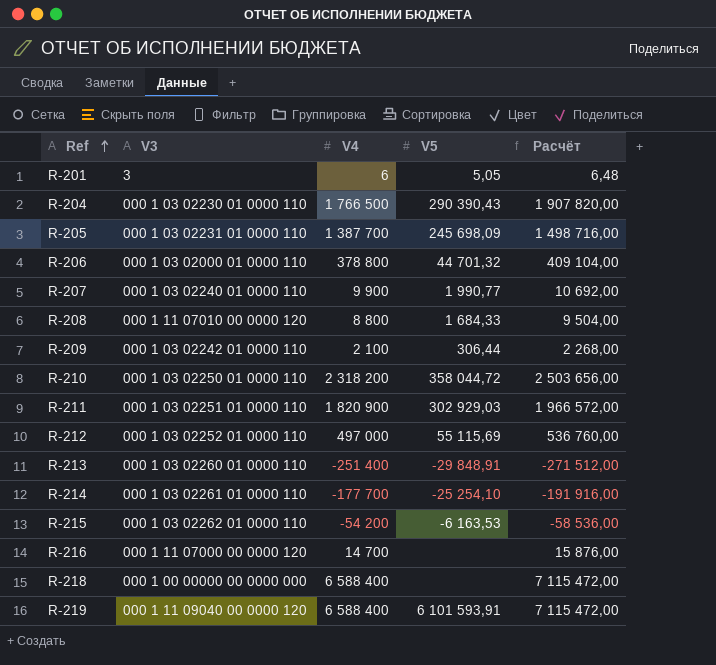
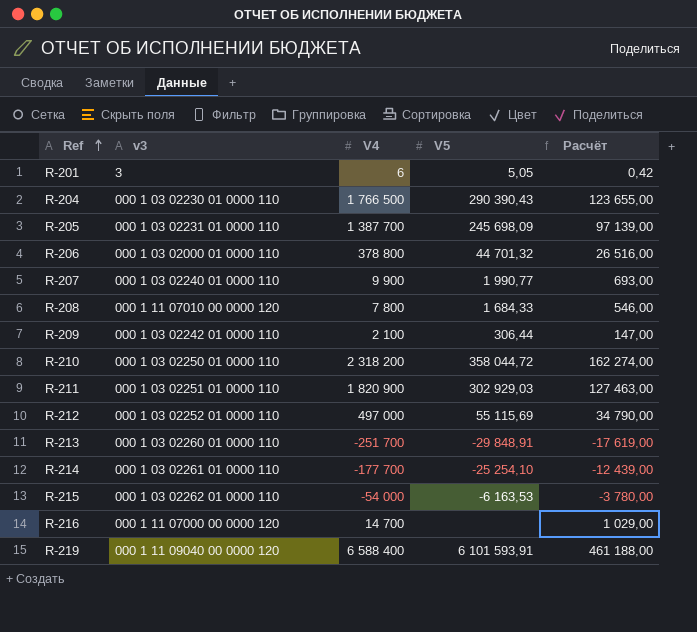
column name: V3 -> v3
column Расчёт | formula: [V4] * 1,08 -> [V4] * 0,07
row R-218: 000 1 00 00000 00 0000 000 | 6 588 400 | none | 7 115 472,00 -> none
R-208 | V4: 8 800 -> 7 800
R-213 | V4: -251 400 -> -251 700
R-215 | V4: -54 200 -> -54 000

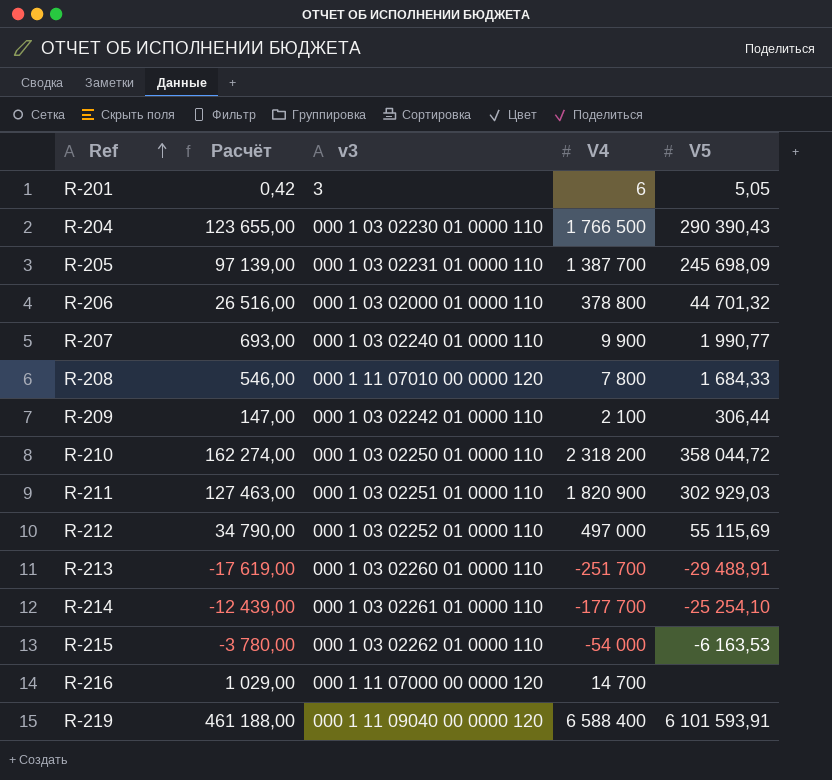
column Расчёт | position: 5 -> 2
R-213 | V5: -29 848,91 -> -29 488,91

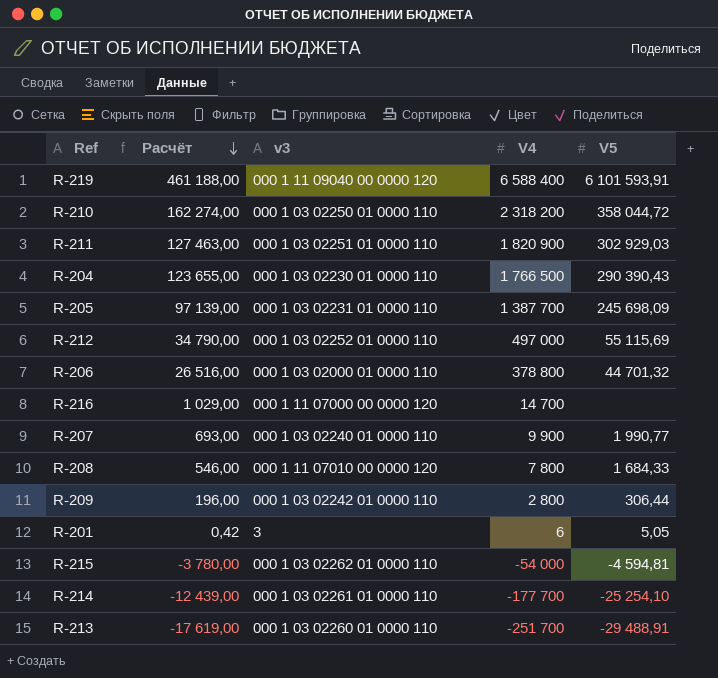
row order: Ref ascending -> Расчёт descending
R-209 | Расчёт: 147,00 -> 196,00
R-209 | V4: 2 100 -> 2 800
R-215 | V5: -6 163,53 -> -4 594,81

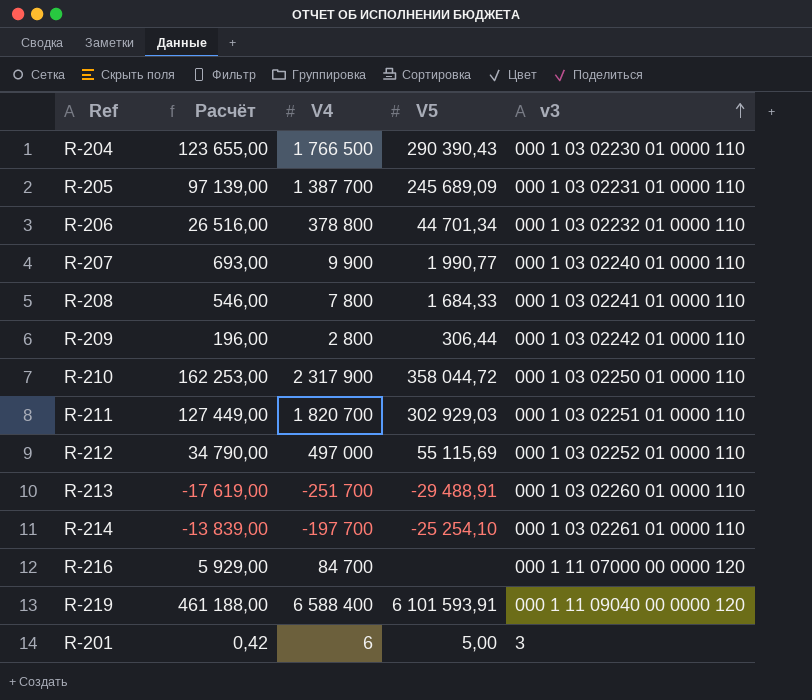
row order: Расчёт descending -> v3 ascending
column v3 | position: 3 -> 5
row R-215: -3 780,00 | 000 1 03 02262 01 0000 110 | -54 000 | -4 594,81 -> none
R-205 | V5: 245 698,09 -> 245 689,09
R-206 | V5: 44 701,32 -> 44 701,34
R-206 | v3: 000 1 03 02000 01 0000 110 -> 000 1 03 02232 01 0000 110
R-208 | v3: 000 1 11 07010 00 0000 120 -> 000 1 03 02241 01 0000 110
R-210 | Расчёт: 162 274,00 -> 162 253,00
R-210 | V4: 2 318 200 -> 2 317 900
R-211 | Расчёт: 127 463,00 -> 127 449,00
R-211 | V4: 1 820 900 -> 1 820 700
R-214 | Расчёт: -12 439,00 -> -13 839,00
R-214 | V4: -177 700 -> -197 700
R-216 | Расчёт: 1 029,00 -> 5 929,00
R-216 | V4: 14 700 -> 84 700
R-201 | V5: 5,05 -> 5,00

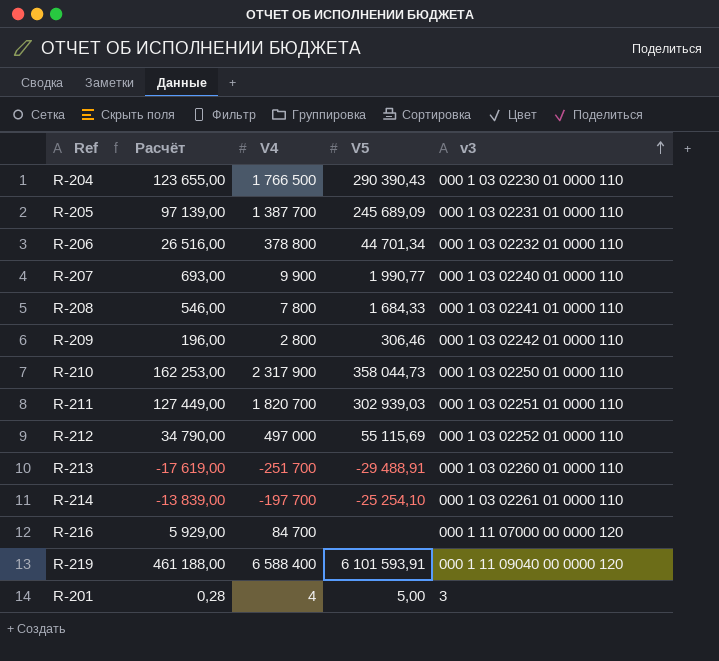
R-209 | V5: 306,44 -> 306,46
R-210 | V5: 358 044,72 -> 358 044,73
R-211 | V5: 302 929,03 -> 302 939,03
R-201 | Расчёт: 0,42 -> 0,28
R-201 | V4: 6 -> 4

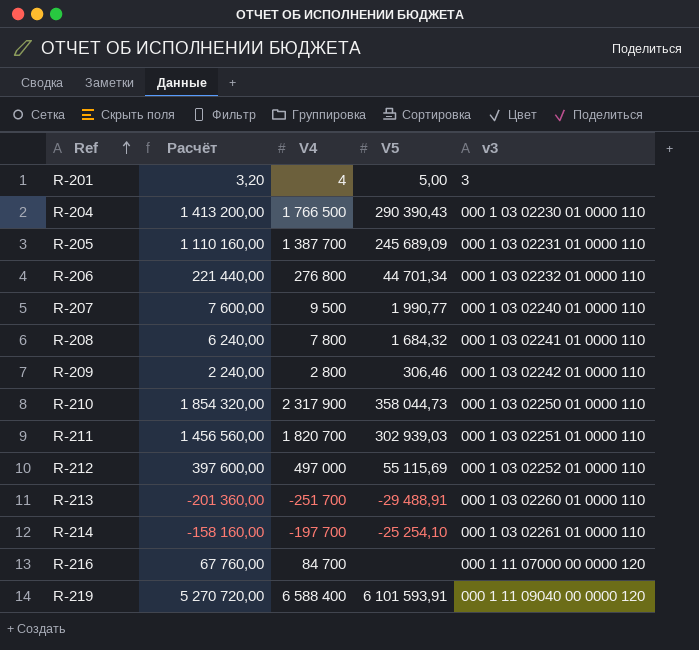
row order: v3 ascending -> Ref ascending
column Расчёт | formula: [V4] * 0,07 -> [V4] * 0,8
R-206 | V4: 378 800 -> 276 800
R-207 | V4: 9 900 -> 9 500
R-208 | V5: 1 684,33 -> 1 684,32

